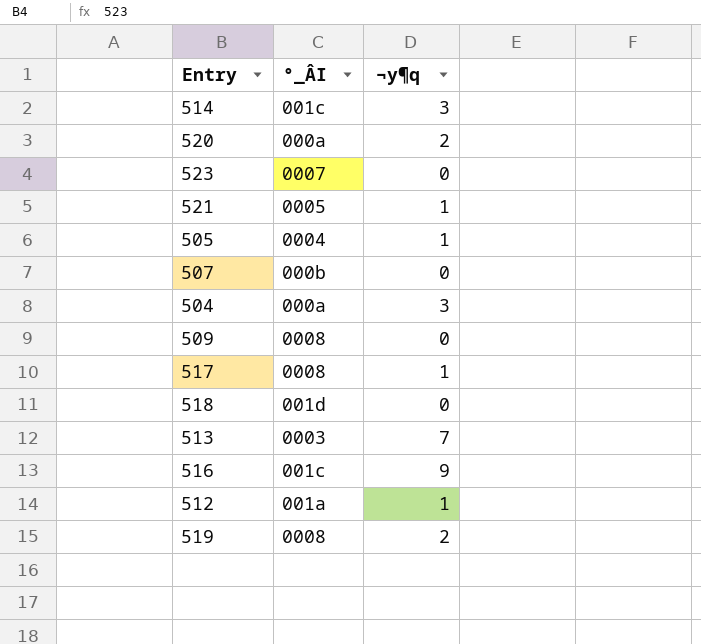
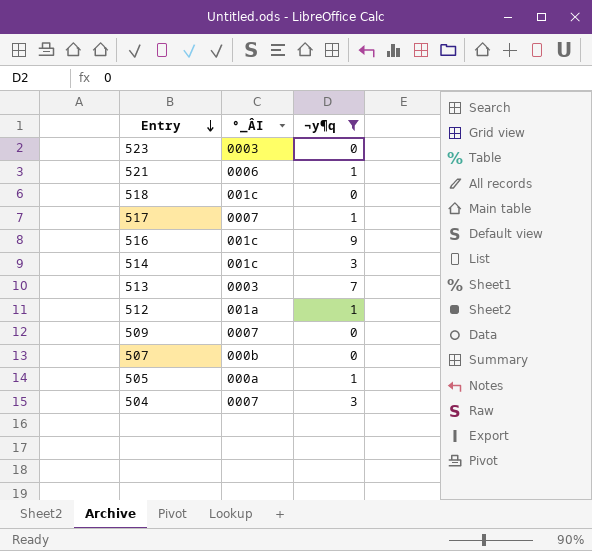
filter: none -> ¬y¶q != 2
row order: none -> Entry descending
523 | °_ÂI: 0007 -> 0003
521 | °_ÂI: 0005 -> 0006
518 | °_ÂI: 001d -> 001c
517 | °_ÂI: 0008 -> 0007
509 | °_ÂI: 0008 -> 0007
505 | °_ÂI: 0004 -> 000a
504 | °_ÂI: 000a -> 0007

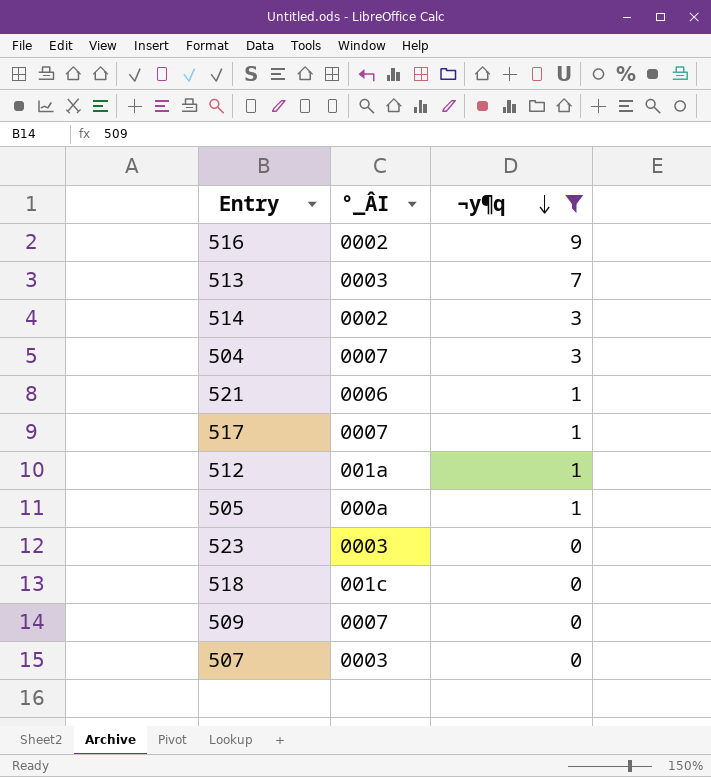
row order: Entry descending -> ¬y¶q descending
516 | °_ÂI: 001c -> 0002
514 | °_ÂI: 001c -> 0002
507 | °_ÂI: 000b -> 0003

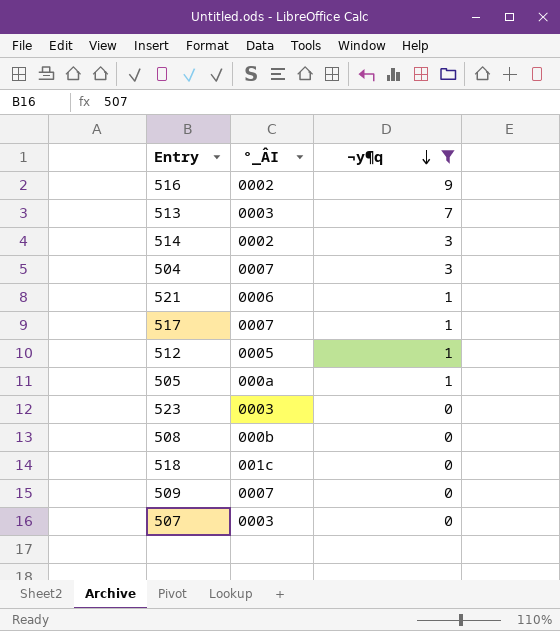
512 | °_ÂI: 001a -> 0005
row 508: none -> 000b | 0

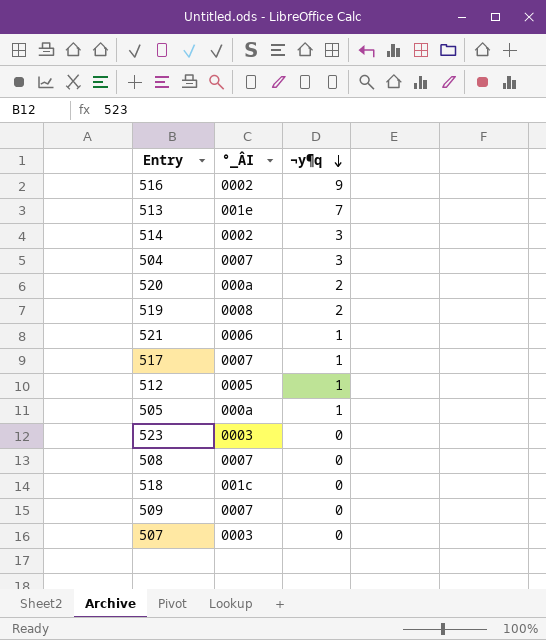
filter: ¬y¶q != 2 -> none
513 | °_ÂI: 0003 -> 001e
508 | °_ÂI: 000b -> 0007

